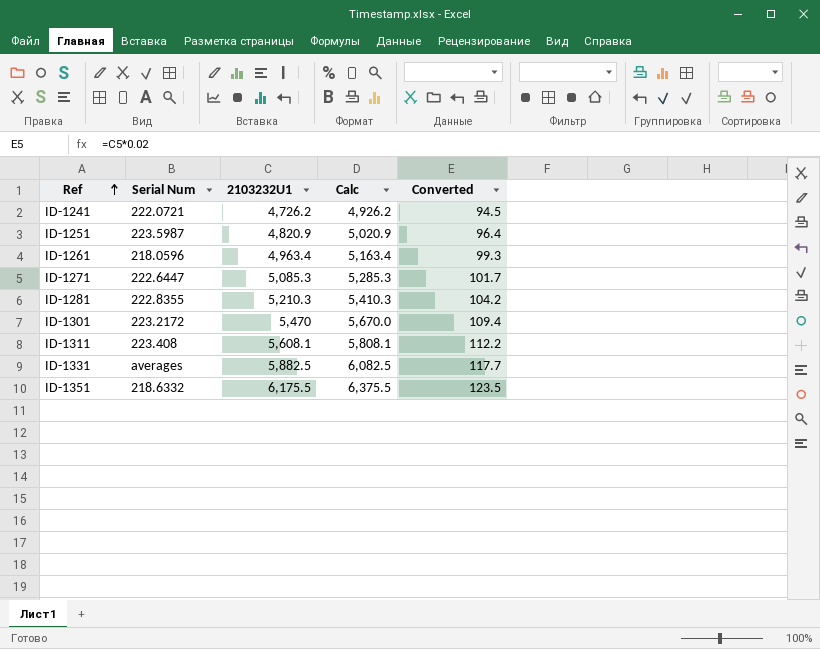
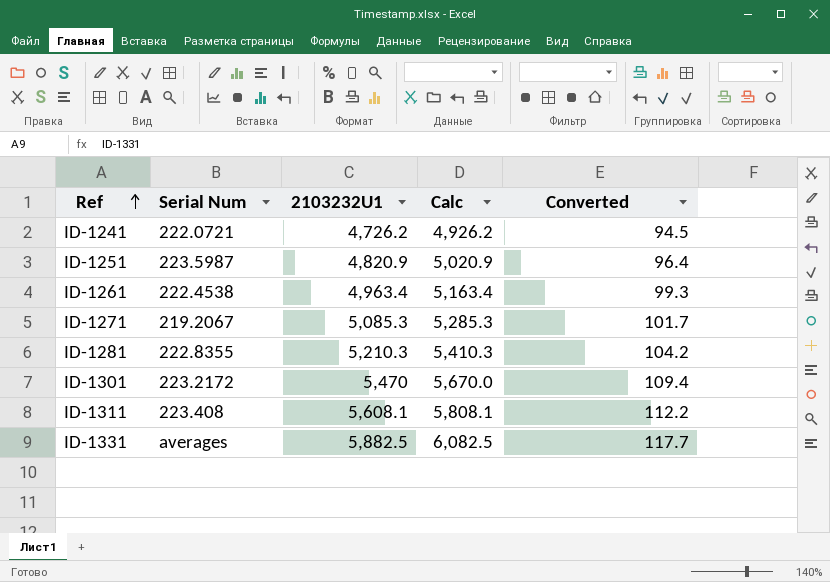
row ID-1351: 218.6332 | 6,175.5 | 6,375.5 | 123.5 -> none
ID-1261 | Serial Num: 218.0596 -> 222.4538
ID-1271 | Serial Num: 222.6447 -> 219.2067

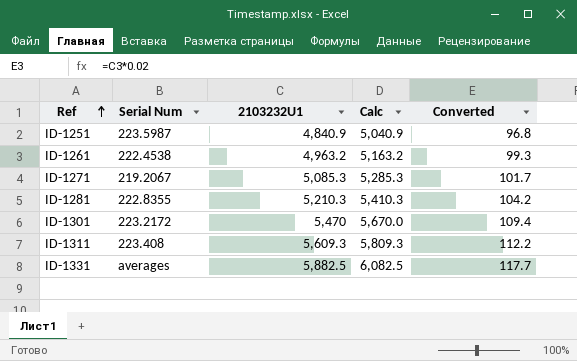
row ID-1241: 222.0721 | 4,726.2 | 4,926.2 | 94.5 -> none
ID-1251 | 2103232U1: 4,820.9 -> 4,840.9
ID-1251 | Calc: 5,020.9 -> 5,040.9
ID-1251 | Converted: 96.4 -> 96.8
ID-1261 | 2103232U1: 4,963.4 -> 4,963.2
ID-1261 | Calc: 5,163.4 -> 5,163.2
ID-1311 | 2103232U1: 5,608.1 -> 5,609.3
ID-1311 | Calc: 5,808.1 -> 5,809.3

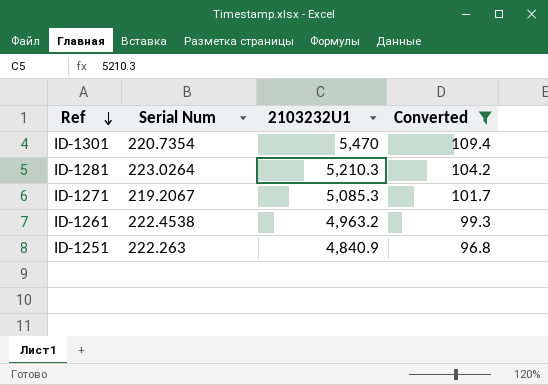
filter: none -> Converted <= 109.4
row order: Ref ascending -> Ref descending
column Calc | formula: [2103232U1] + 200 -> none
ID-1301 | Serial Num: 223.2172 -> 220.7354
ID-1281 | Serial Num: 222.8355 -> 223.0264
ID-1251 | Serial Num: 223.5987 -> 222.263

